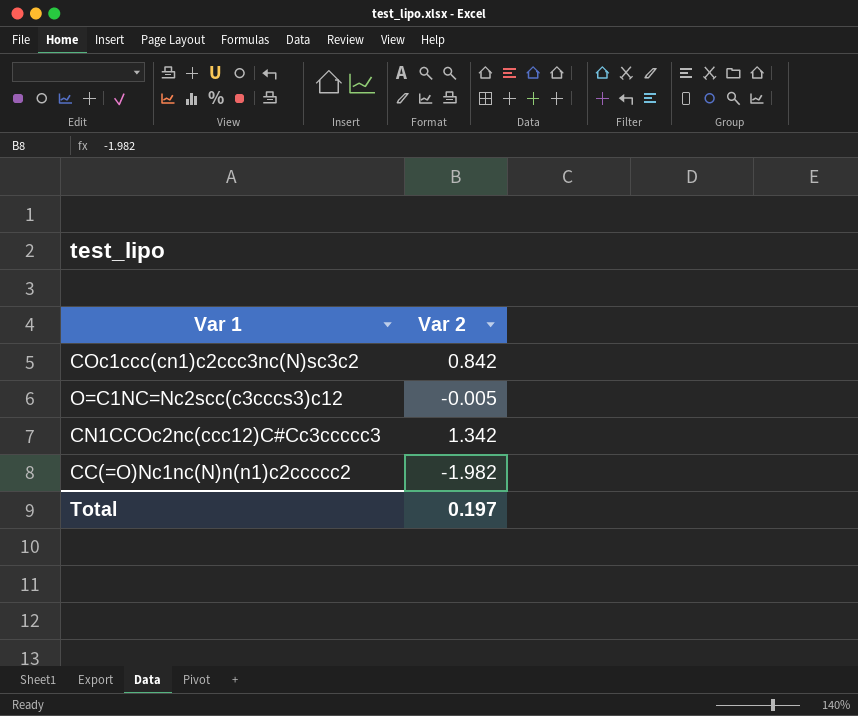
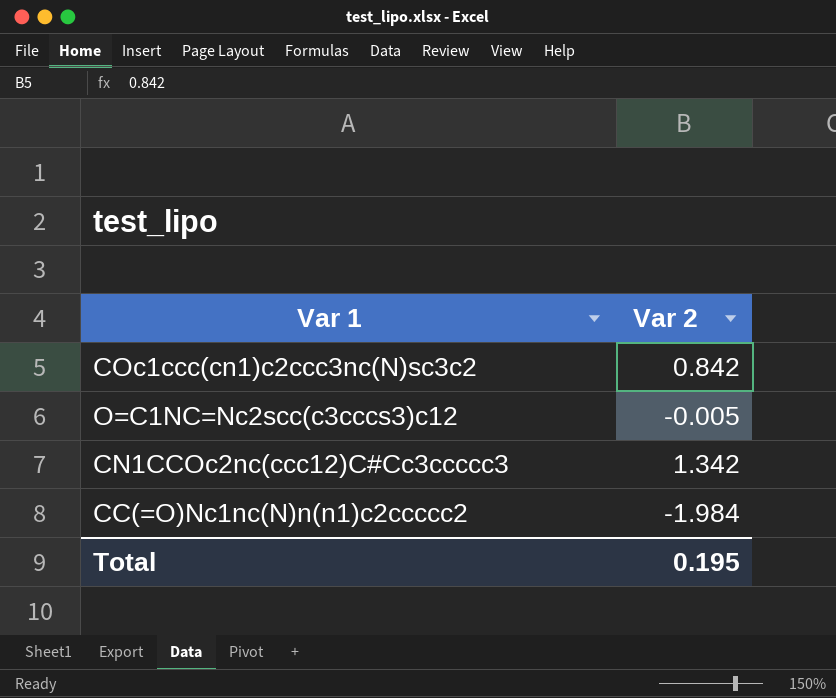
CC(=O)Nc1nc(N)n(n1)c2ccccc2 | Var 2: -1.982 -> -1.984
Total | Var 2: 0.197 -> 0.195

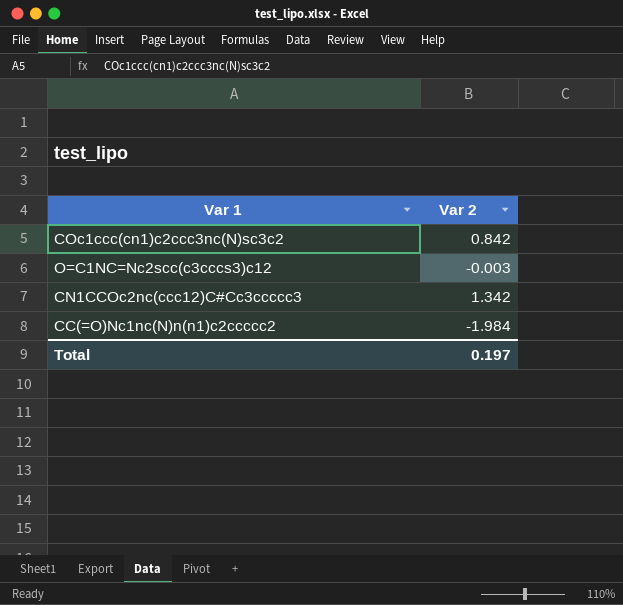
O=C1NC=Nc2scc(c3cccs3)c12 | Var 2: -0.005 -> -0.003
Total | Var 2: 0.195 -> 0.197

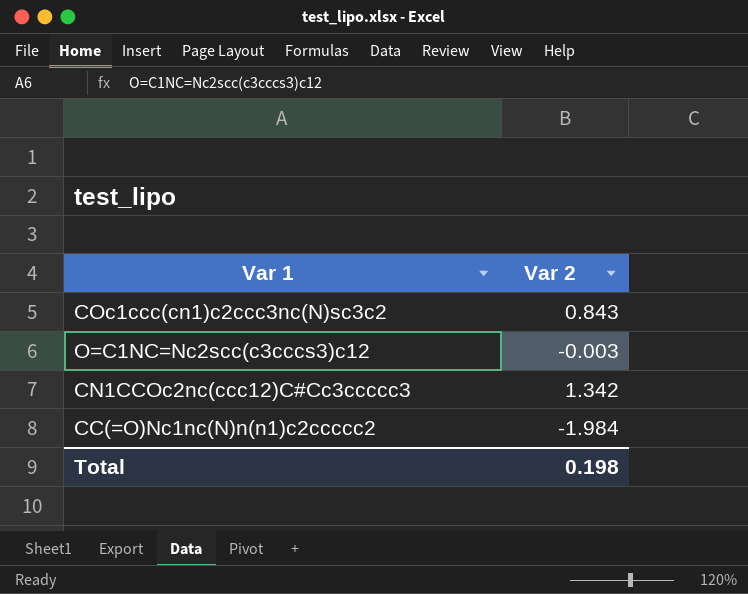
COc1ccc(cn1)c2ccc3nc(N)sc3c2 | Var 2: 0.842 -> 0.843
Total | Var 2: 0.197 -> 0.198

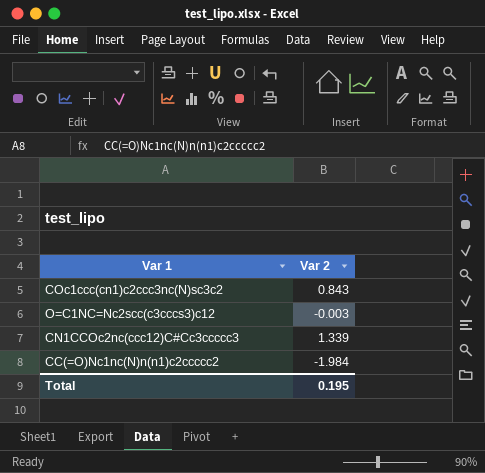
CN1CCOc2nc(ccc12)C#Cc3ccccc3 | Var 2: 1.342 -> 1.339
Total | Var 2: 0.198 -> 0.195

